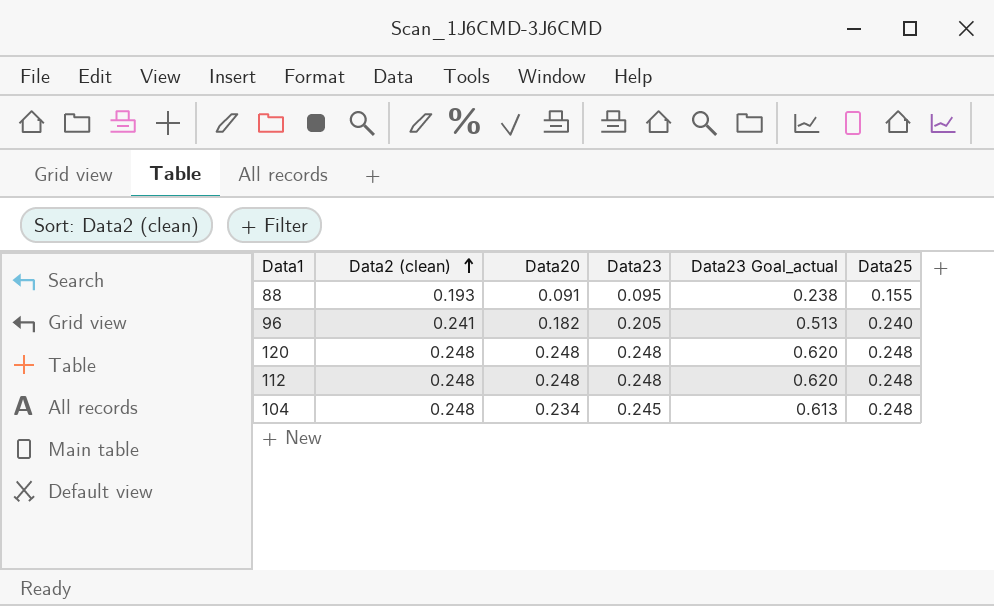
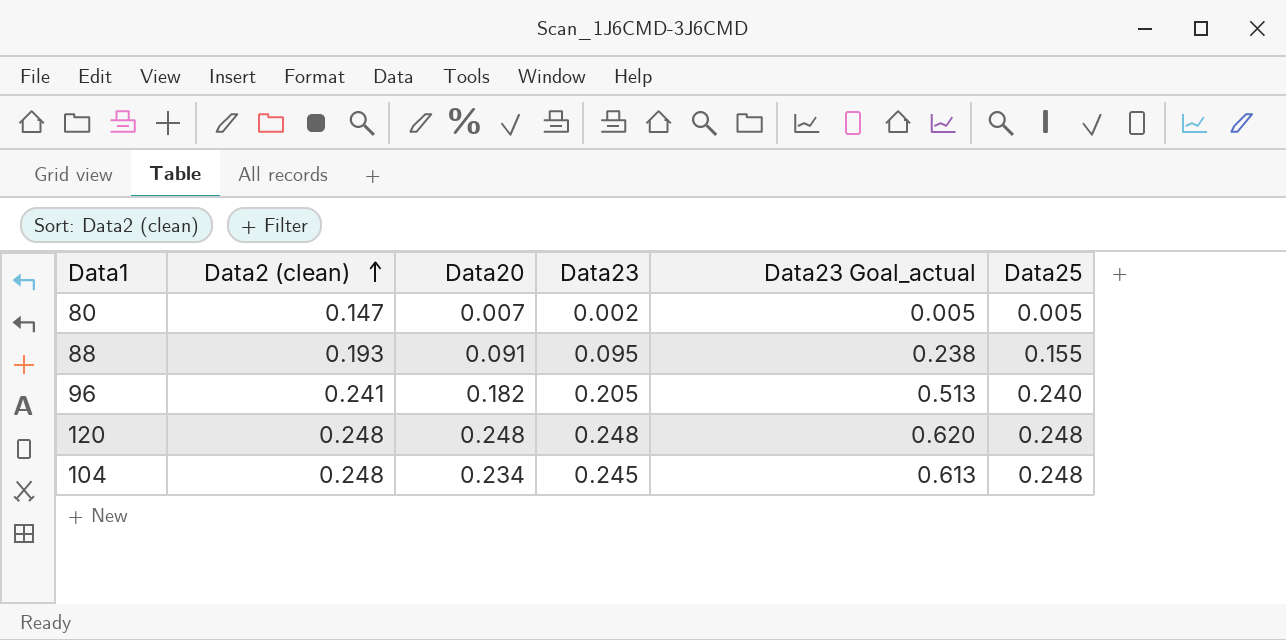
row 112: 0.248 | 0.248 | 0.248 | 0.620 | 0.248 -> none
row 80: none -> 0.147 | 0.007 | 0.002 | 0.005 | 0.005

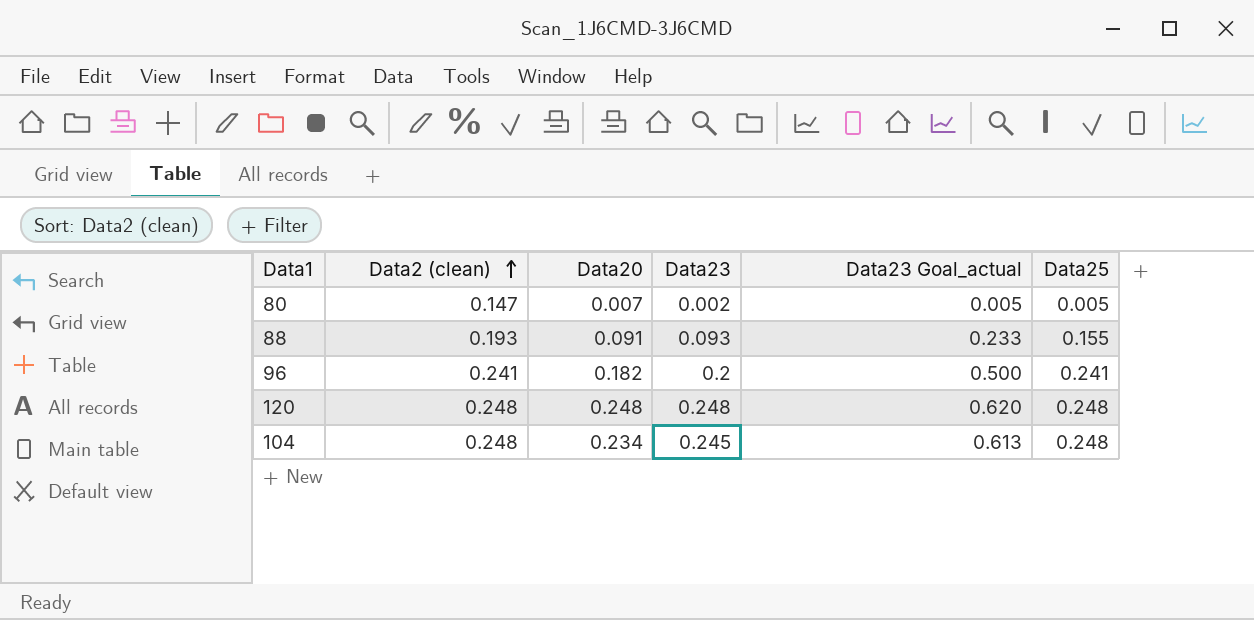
88 | Data23: 0.095 -> 0.093
88 | Data23 Goal_actual: 0.238 -> 0.233
96 | Data23: 0.205 -> 0.2
96 | Data23 Goal_actual: 0.513 -> 0.500
96 | Data25: 0.240 -> 0.241

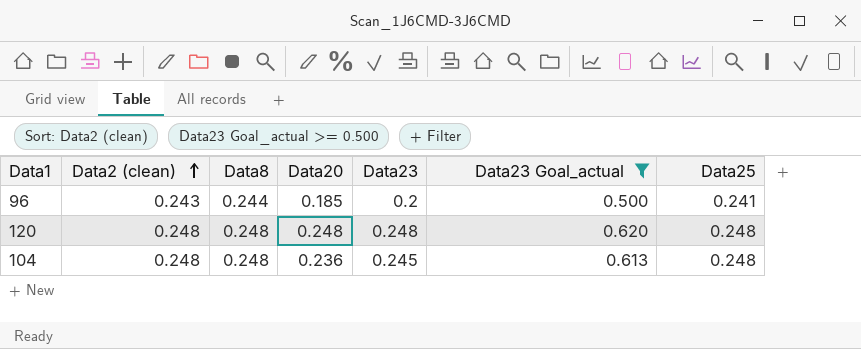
filter: none -> Data23 Goal_actual >= 0.500
column Data8 | position: none -> 3
96 | Data2 (clean): 0.241 -> 0.243
96 | Data20: 0.182 -> 0.185
104 | Data20: 0.234 -> 0.236

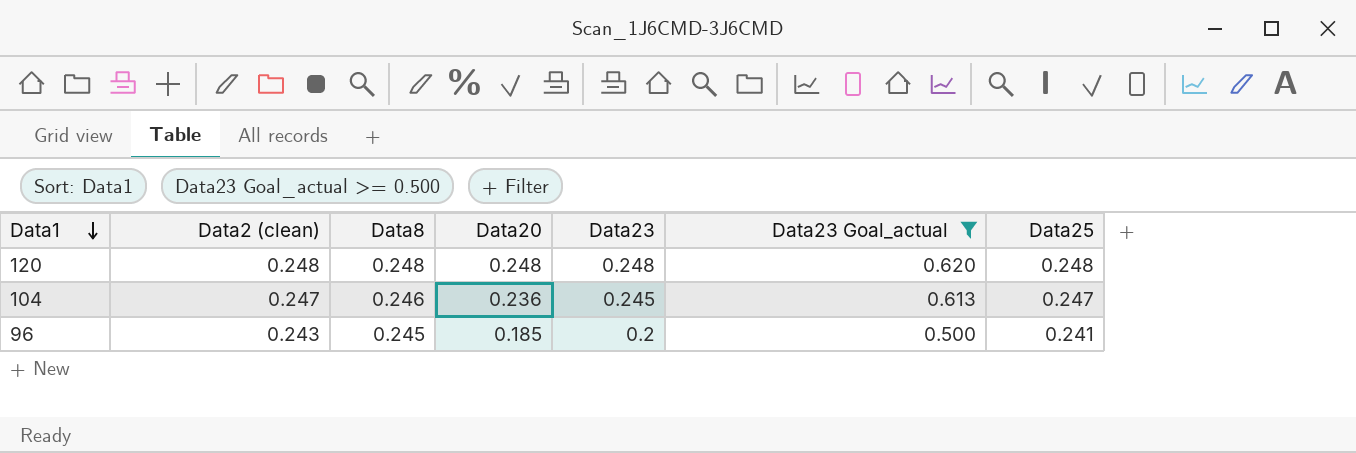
row order: Data2 (clean) ascending -> Data1 descending
104 | Data2 (clean): 0.248 -> 0.247
104 | Data8: 0.248 -> 0.246
104 | Data25: 0.248 -> 0.247
96 | Data8: 0.244 -> 0.245

